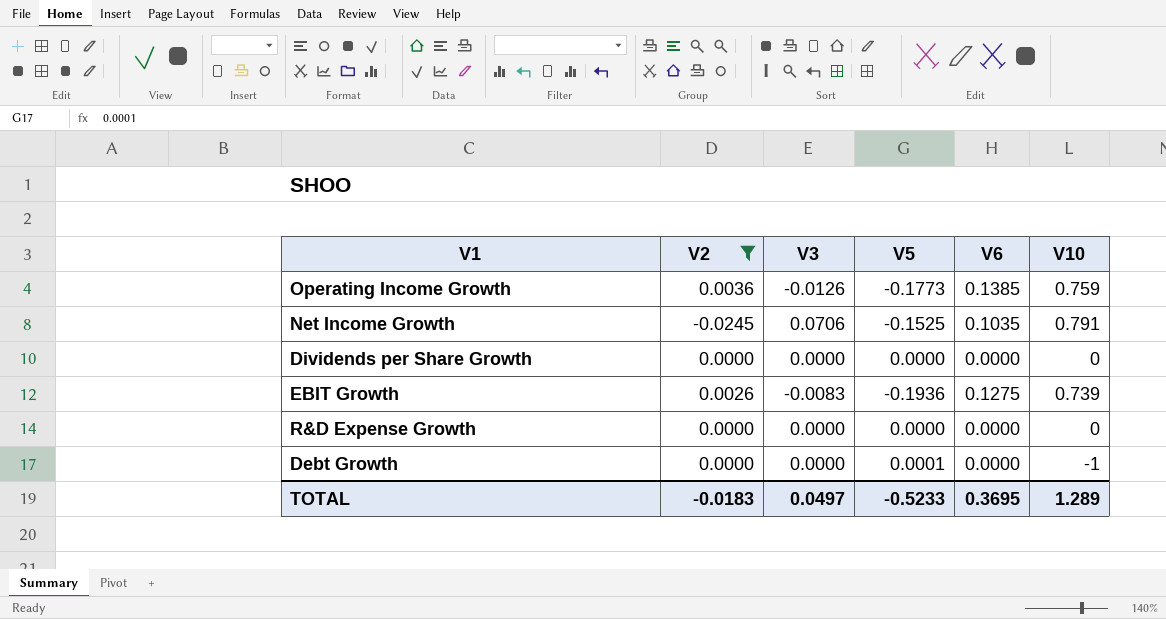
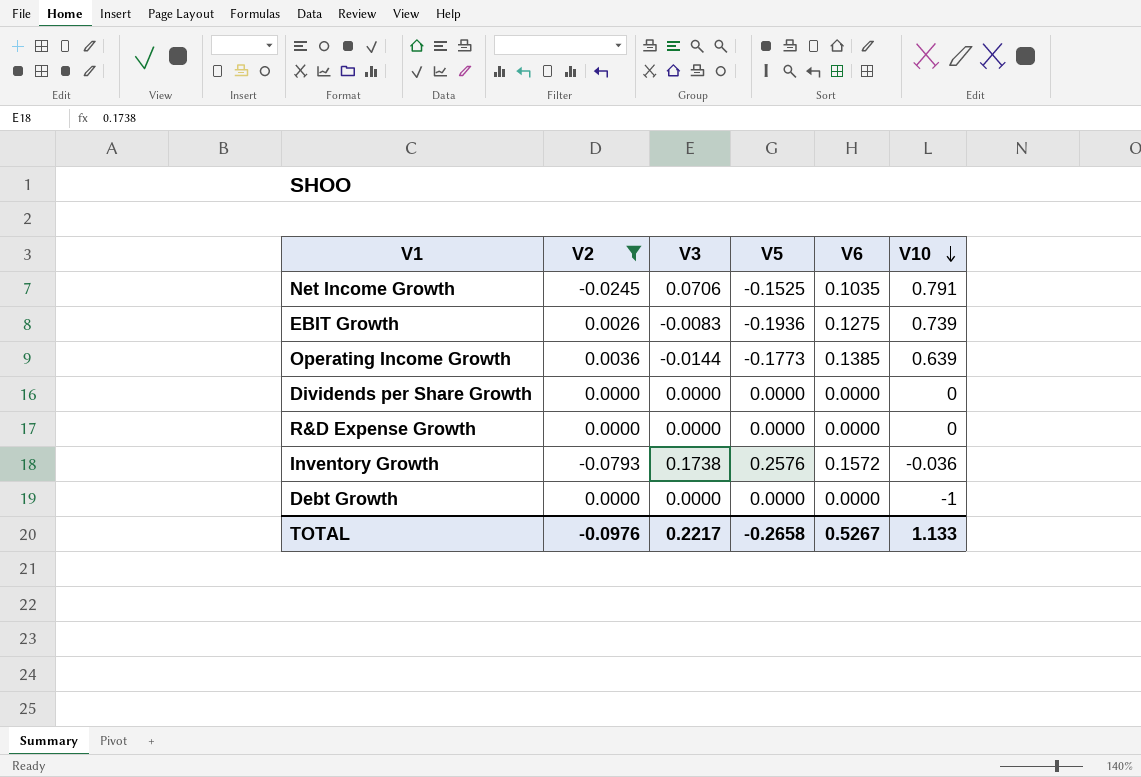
row order: none -> V10 descending
Operating Income Growth | V3: -0.0126 -> -0.0144
Operating Income Growth | V10: 0.759 -> 0.639
row Inventory Growth: none -> -0.0793 | 0.1738 | 0.2576 | 0.1572 | -0.036
Debt Growth | V5: 0.0001 -> 0.0000
TOTAL | V2: -0.0183 -> -0.0976
TOTAL | V3: 0.0497 -> 0.2217
TOTAL | V5: -0.5233 -> -0.2658
TOTAL | V6: 0.3695 -> 0.5267
TOTAL | V10: 1.289 -> 1.133

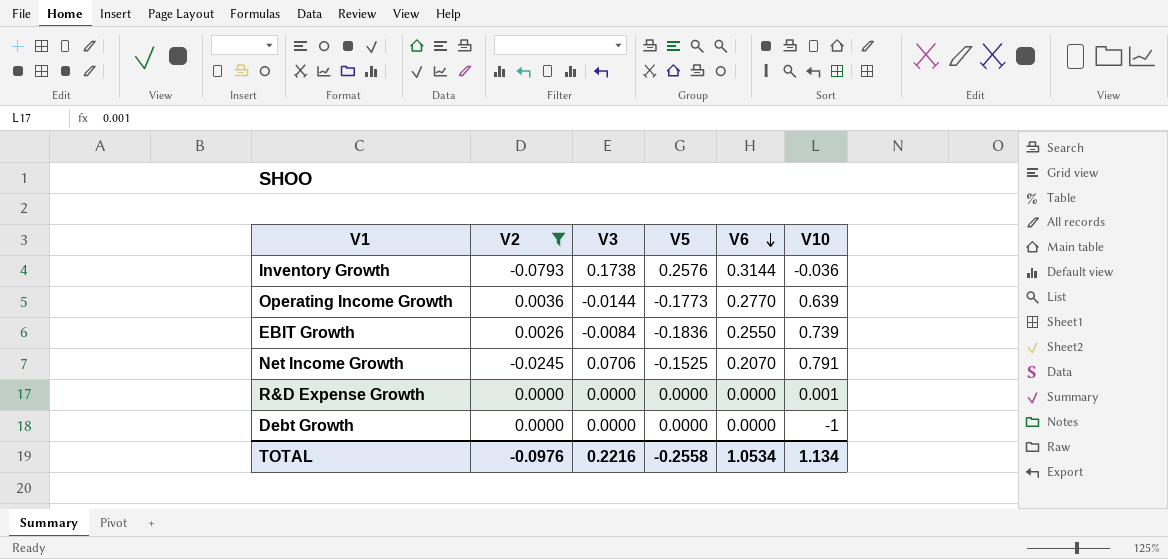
row order: V10 descending -> V6 descending
row Dividends per Share Growth: 0.0000 | 0.0000 | 0.0000 | 0.0000 | 0 -> none
Inventory Growth | V6: 0.1572 -> 0.3144
Operating Income Growth | V6: 0.1385 -> 0.2770
EBIT Growth | V3: -0.0083 -> -0.0084
EBIT Growth | V5: -0.1936 -> -0.1836
EBIT Growth | V6: 0.1275 -> 0.2550
Net Income Growth | V6: 0.1035 -> 0.2070
R&D Expense Growth | V10: 0 -> 0.001
TOTAL | V3: 0.2217 -> 0.2216
TOTAL | V5: -0.2658 -> -0.2558
TOTAL | V6: 0.5267 -> 1.0534
TOTAL | V10: 1.133 -> 1.134

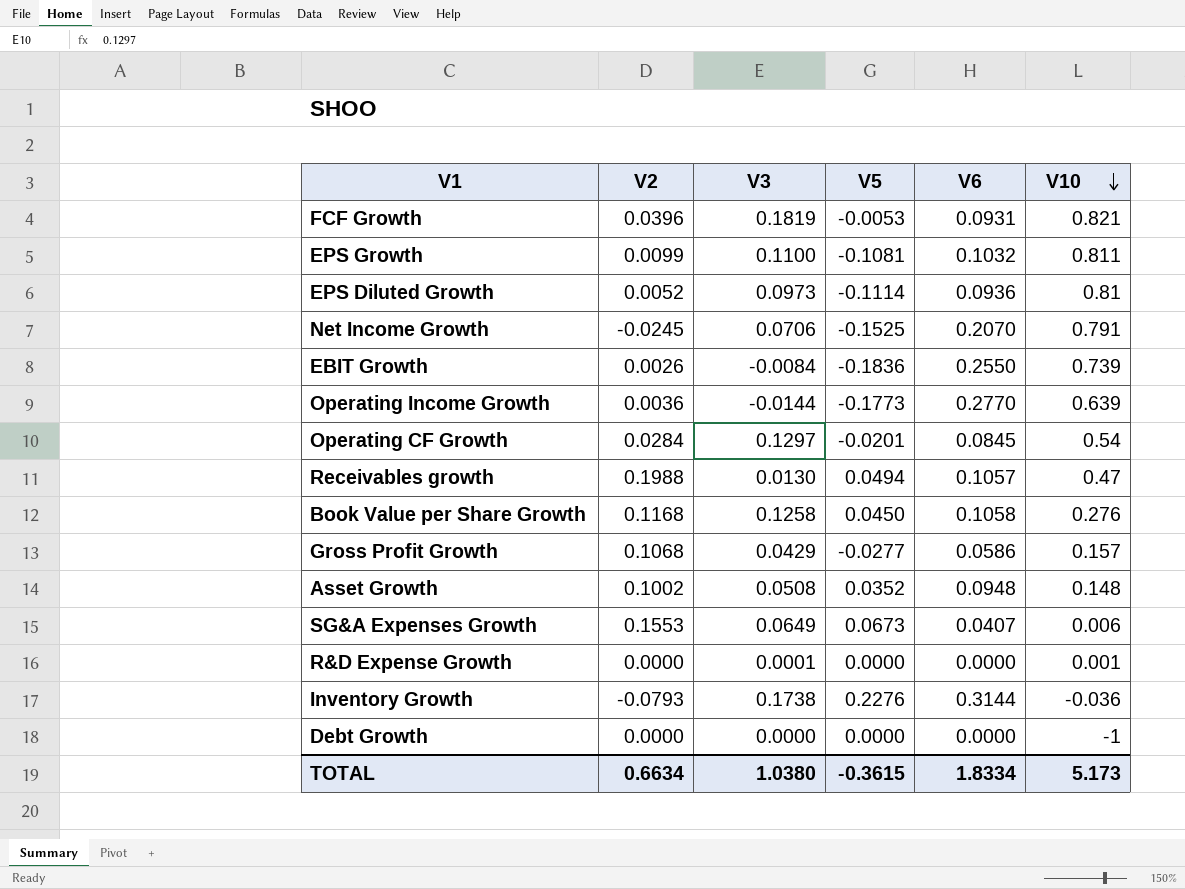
filter: V2 <= 0.0036 -> none
row order: V6 descending -> V10 descending
R&D Expense Growth | V3: 0.0000 -> 0.0001
Inventory Growth | V5: 0.2576 -> 0.2276
TOTAL | V2: -0.0976 -> 0.6634
TOTAL | V3: 0.2216 -> 1.0380
TOTAL | V5: -0.2558 -> -0.3615
TOTAL | V6: 1.0534 -> 1.8334
TOTAL | V10: 1.134 -> 5.173

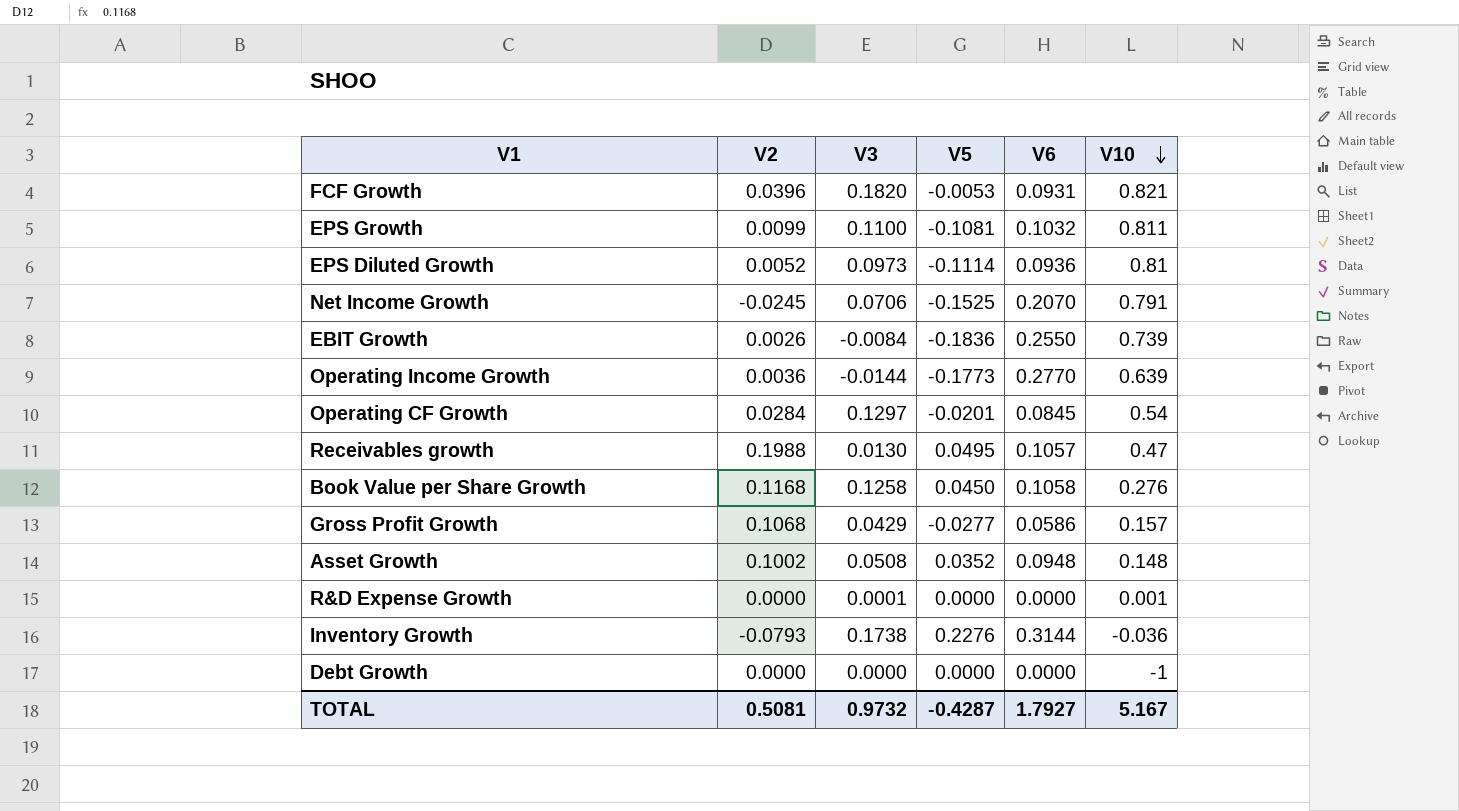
row SG&A Expenses Growth: 0.1553 | 0.0649 | 0.0673 | 0.0407 | 0.006 -> none
FCF Growth | V3: 0.1819 -> 0.1820
Receivables growth | V5: 0.0494 -> 0.0495
TOTAL | V2: 0.6634 -> 0.5081
TOTAL | V3: 1.0380 -> 0.9732
TOTAL | V5: -0.3615 -> -0.4287
TOTAL | V6: 1.8334 -> 1.7927
TOTAL | V10: 5.173 -> 5.167

